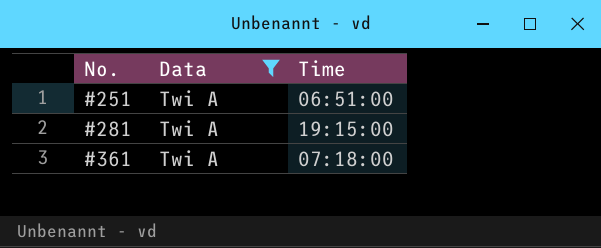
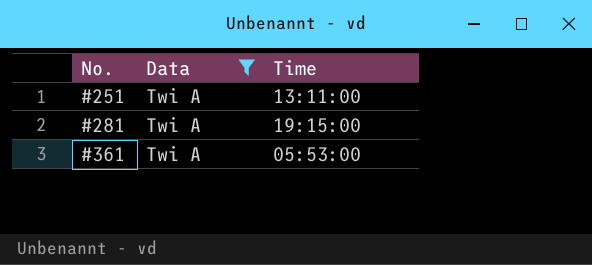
#251 | Time: 06:51:00 -> 13:11:00
#361 | Time: 07:18:00 -> 05:53:00

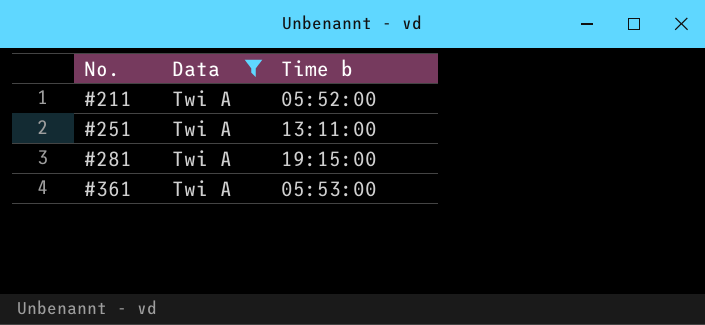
column name: Time -> Time b
row #211: none -> Twi A | 05:52:00

